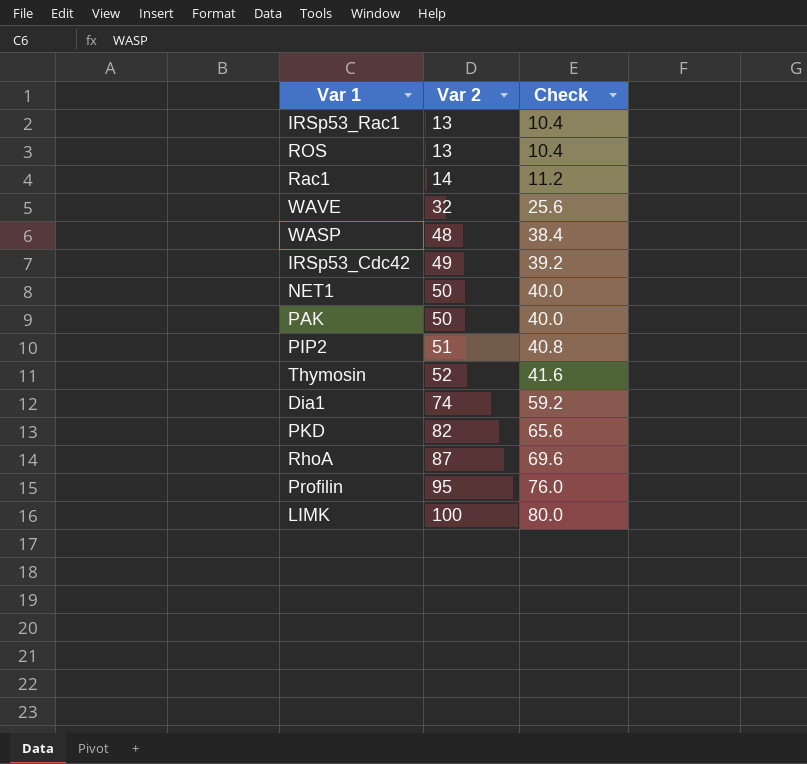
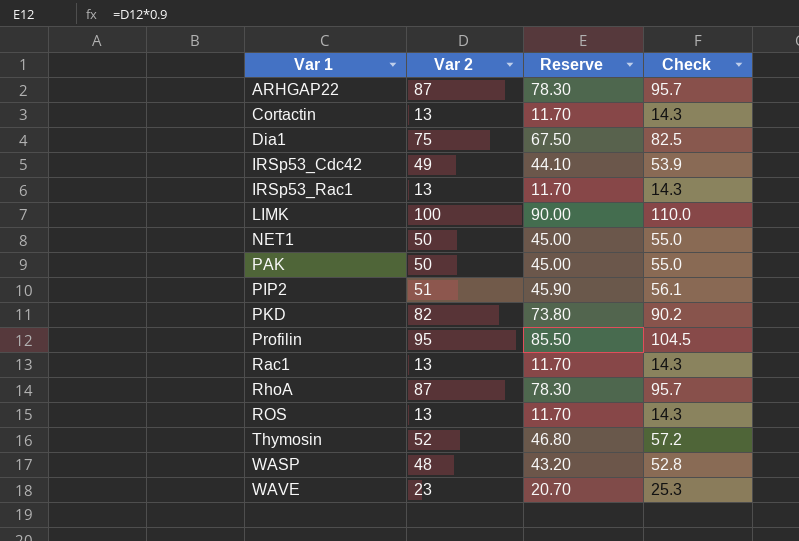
row order: Var 2 ascending -> Var 1 ascending
column Reserve | formula: none -> [Var 2] * 0.9
column Check | formula: [Var 2] * 0.8 -> [Var 2] * 1.1
row ARHGAP22: none -> 87 | 78.30 | 95.7
row Cortactin: none -> 13 | 11.70 | 14.3
Dia1 | Var 2: 74 -> 75
Rac1 | Var 2: 14 -> 13
WAVE | Var 2: 32 -> 23

